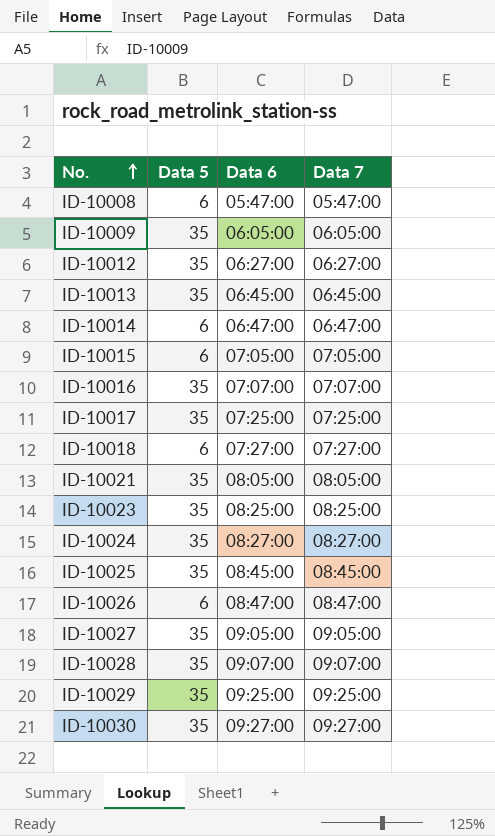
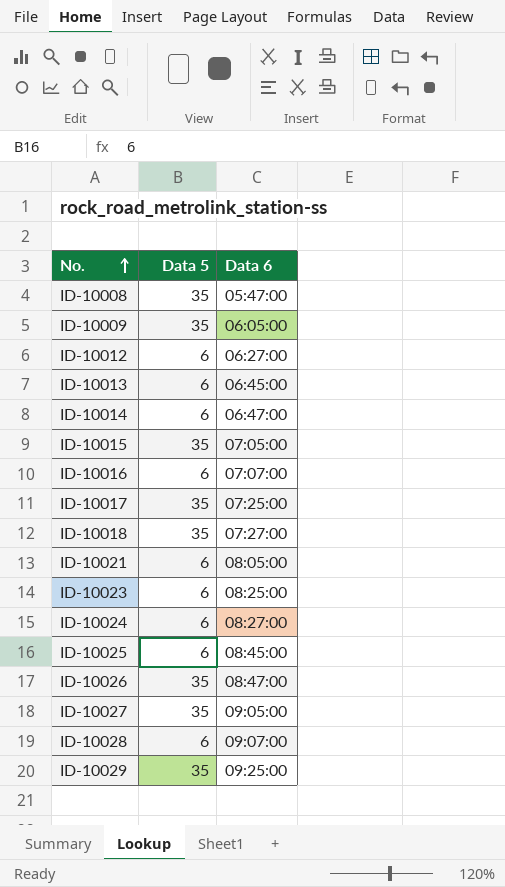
column Data 7 | position: 4 -> none
row ID-10030: 35 | 09:27:00 | 09:27:00 -> none
ID-10008 | Data 5: 6 -> 35
ID-10012 | Data 5: 35 -> 6
ID-10013 | Data 5: 35 -> 6
ID-10015 | Data 5: 6 -> 35
ID-10016 | Data 5: 35 -> 6
ID-10018 | Data 5: 6 -> 35
ID-10021 | Data 5: 35 -> 6
ID-10023 | Data 5: 35 -> 6
ID-10024 | Data 5: 35 -> 6
ID-10025 | Data 5: 35 -> 6
ID-10026 | Data 5: 6 -> 35
ID-10028 | Data 5: 35 -> 6

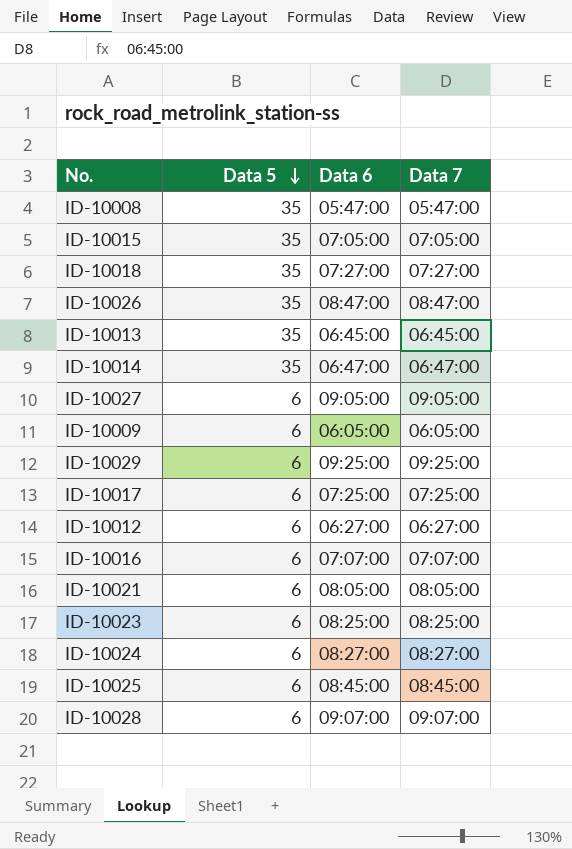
row order: No. ascending -> Data 5 descending
column Data 7 | position: none -> 4
ID-10013 | Data 5: 6 -> 35
ID-10014 | Data 5: 6 -> 35
ID-10027 | Data 5: 35 -> 6
ID-10009 | Data 5: 35 -> 6
ID-10029 | Data 5: 35 -> 6
ID-10017 | Data 5: 35 -> 6

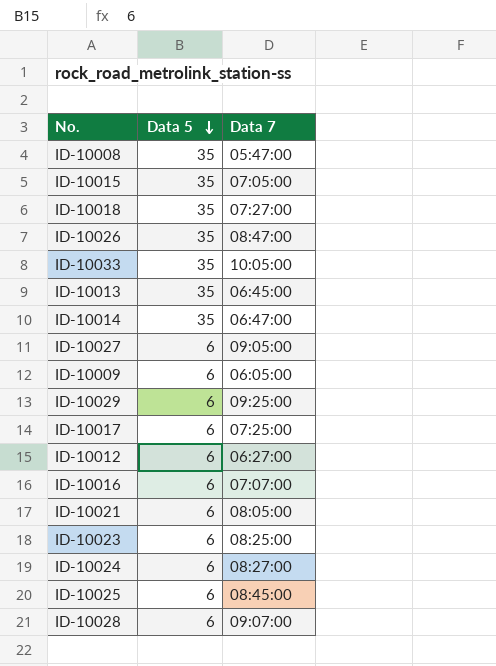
column Data 6 | position: 3 -> none
row ID-10033: none -> 35 | 10:05:00

